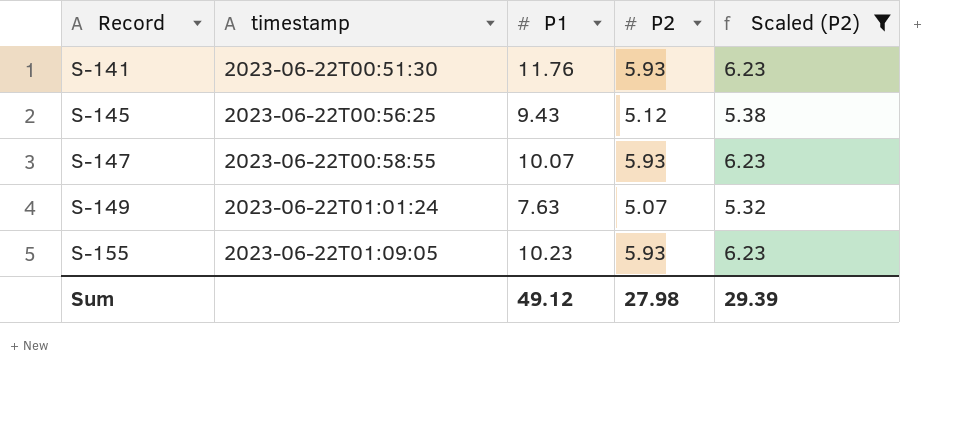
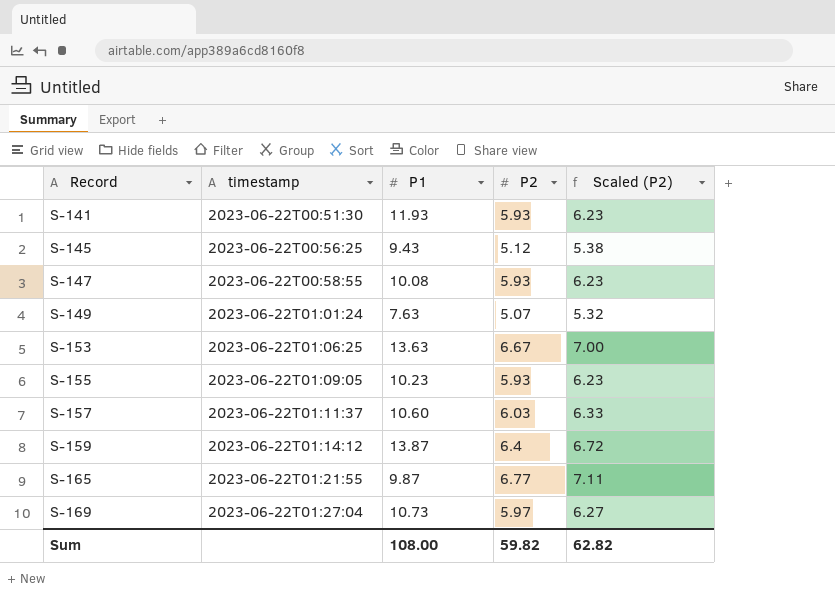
filter: Scaled (P2) <= 6.23 -> none
S-141 | P1: 11.76 -> 11.93
S-147 | P1: 10.07 -> 10.08
Sum | P1: 49.12 -> 108.00
Sum | P2: 27.98 -> 59.82
Sum | Scaled (P2): 29.39 -> 62.82

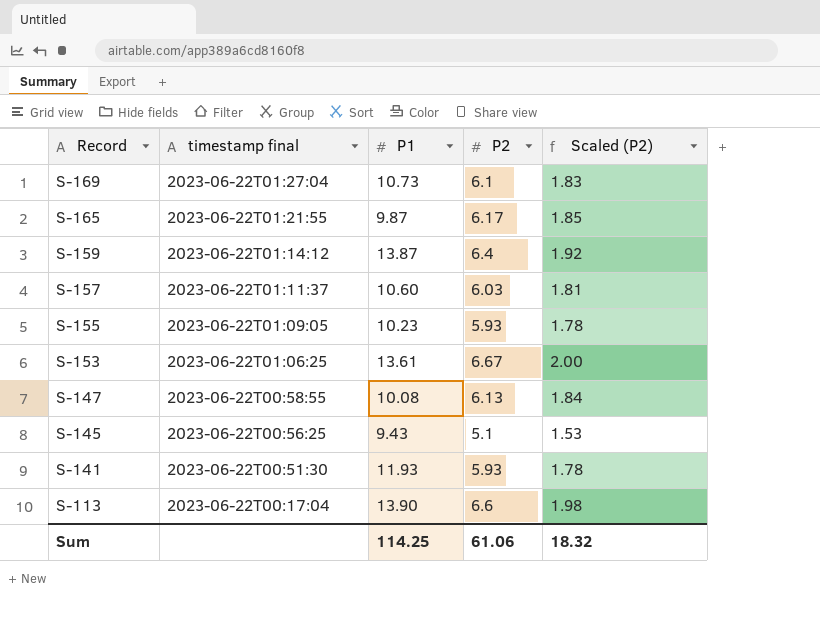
row order: Record ascending -> Record descending
column name: timestamp -> timestamp final
column Scaled (P2) | formula: [P2] * 1.05 -> [P2] * 0.3
row S-149: 2023-06-22T01:01:24 | 7.63 | 5.07 | 5.32 -> none
S-169 | P2: 5.97 -> 6.1
S-165 | P2: 6.77 -> 6.17
S-153 | P1: 13.63 -> 13.61
S-147 | P2: 5.93 -> 6.13
S-145 | P2: 5.12 -> 5.1
row S-113: none -> 2023-06-22T00:17:04 | 13.90 | 6.6 | 1.98
Sum | P1: 108.00 -> 114.25
Sum | P2: 59.82 -> 61.06
Sum | Scaled (P2): 62.82 -> 18.32

